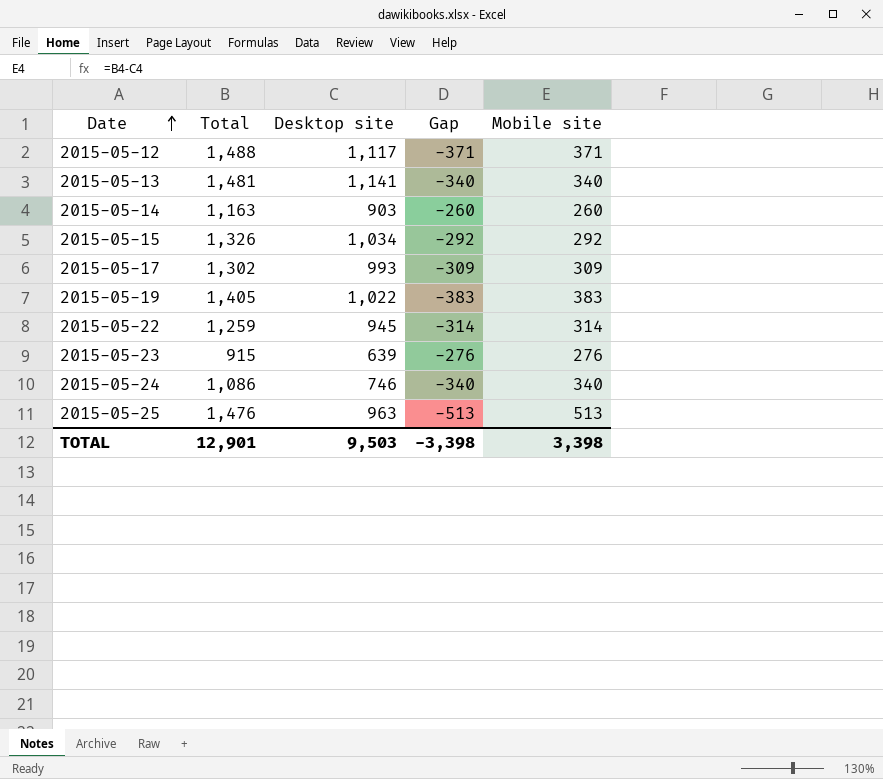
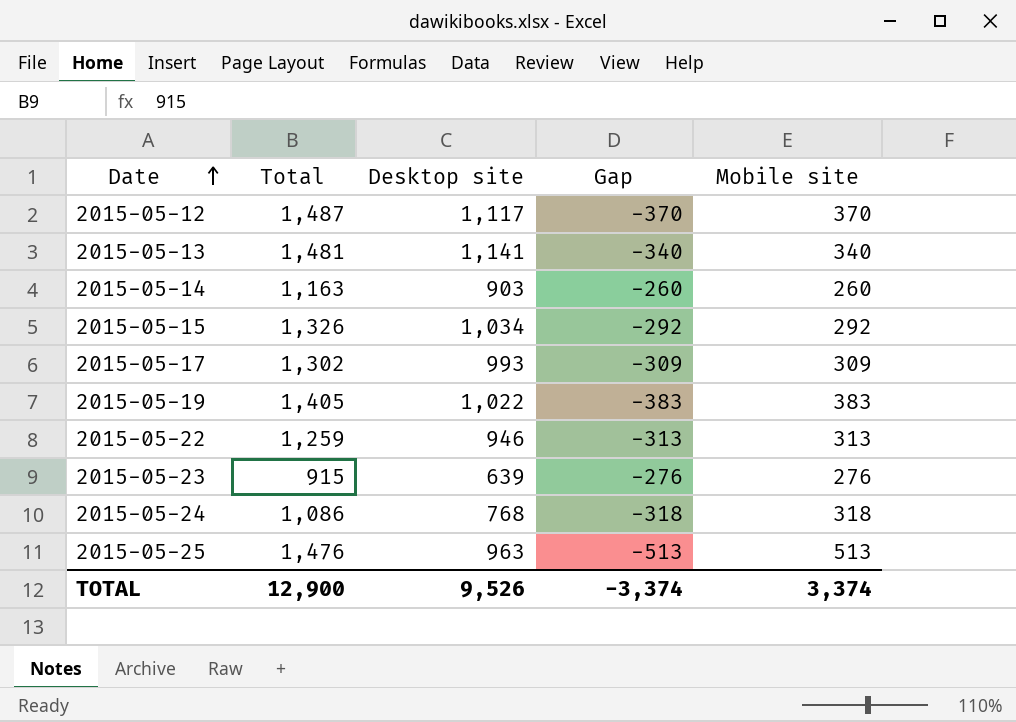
2015-05-12 | Total: 1,488 -> 1,487
2015-05-12 | Gap: -371 -> -370
2015-05-12 | Mobile site: 371 -> 370
2015-05-22 | Desktop site: 945 -> 946
2015-05-22 | Gap: -314 -> -313
2015-05-22 | Mobile site: 314 -> 313
2015-05-24 | Desktop site: 746 -> 768
2015-05-24 | Gap: -340 -> -318
2015-05-24 | Mobile site: 340 -> 318
TOTAL | Total: 12,901 -> 12,900
TOTAL | Desktop site: 9,503 -> 9,526
TOTAL | Gap: -3,398 -> -3,374
TOTAL | Mobile site: 3,398 -> 3,374

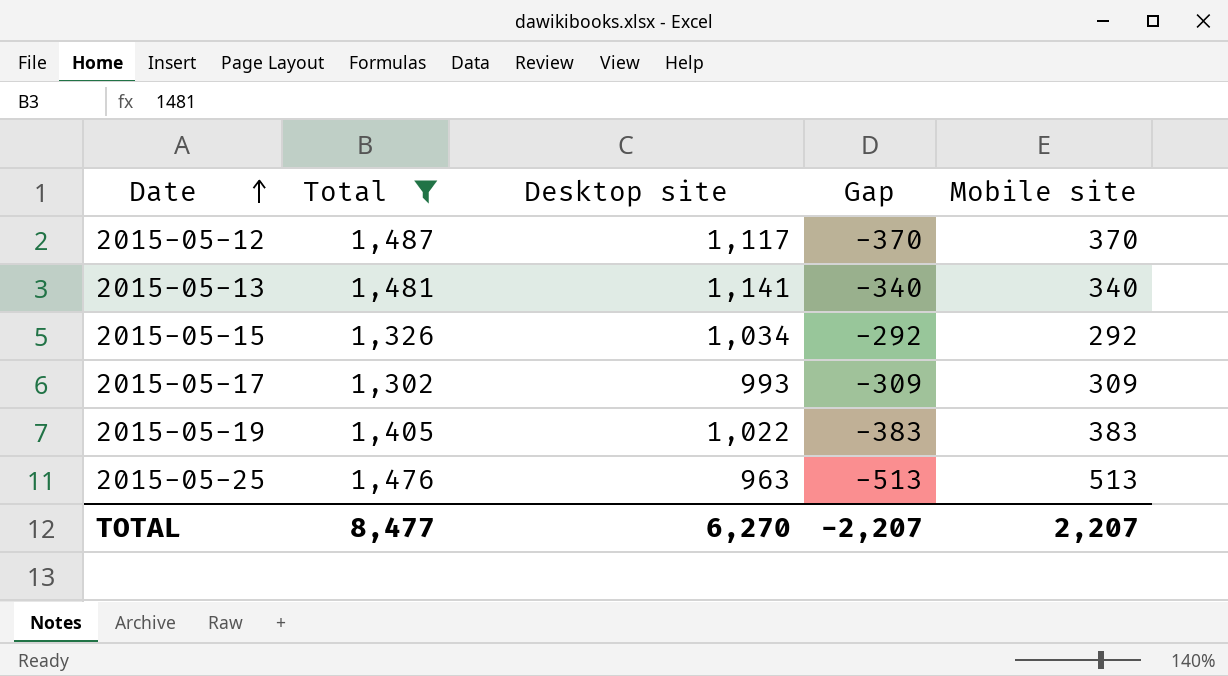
filter: none -> Total >= 1,302
TOTAL | Total: 12,900 -> 8,477
TOTAL | Desktop site: 9,526 -> 6,270
TOTAL | Gap: -3,374 -> -2,207
TOTAL | Mobile site: 3,374 -> 2,207

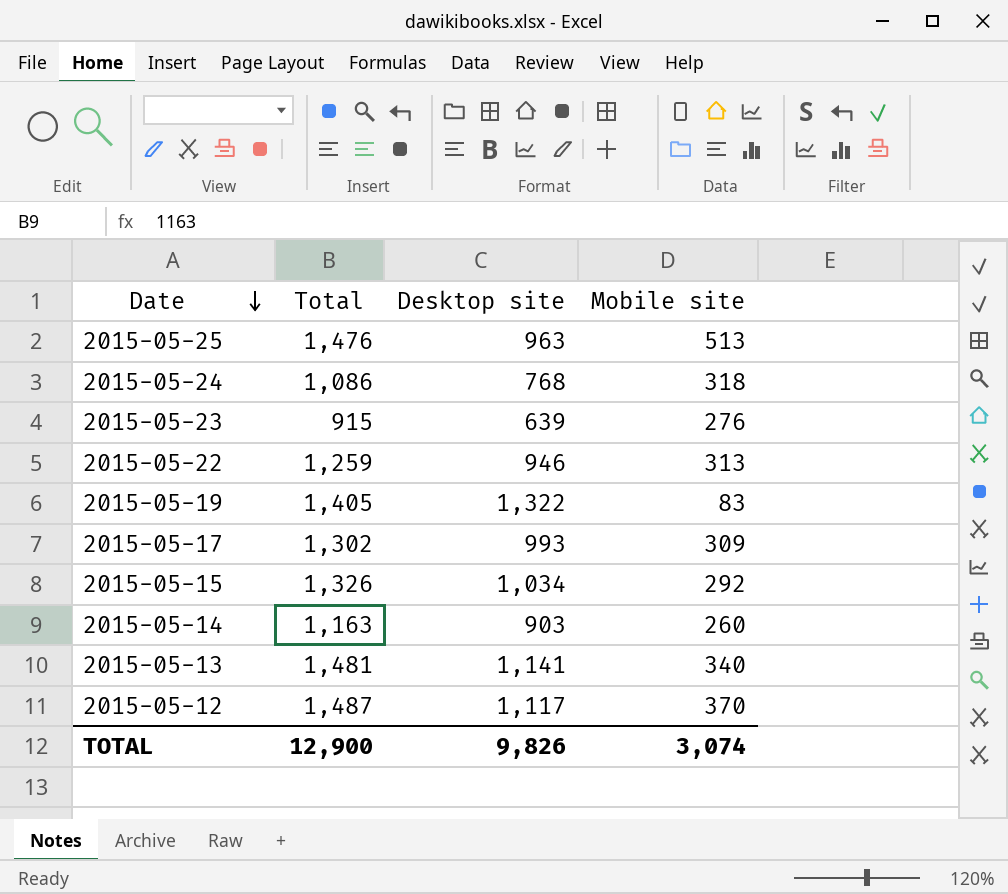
filter: Total >= 1,302 -> none
row order: Date ascending -> Date descending
column Gap | formula: [Desktop site] - [Total] -> none
2015-05-19 | Desktop site: 1,022 -> 1,322
2015-05-19 | Mobile site: 383 -> 83
TOTAL | Total: 8,477 -> 12,900
TOTAL | Desktop site: 6,270 -> 9,826
TOTAL | Mobile site: 2,207 -> 3,074

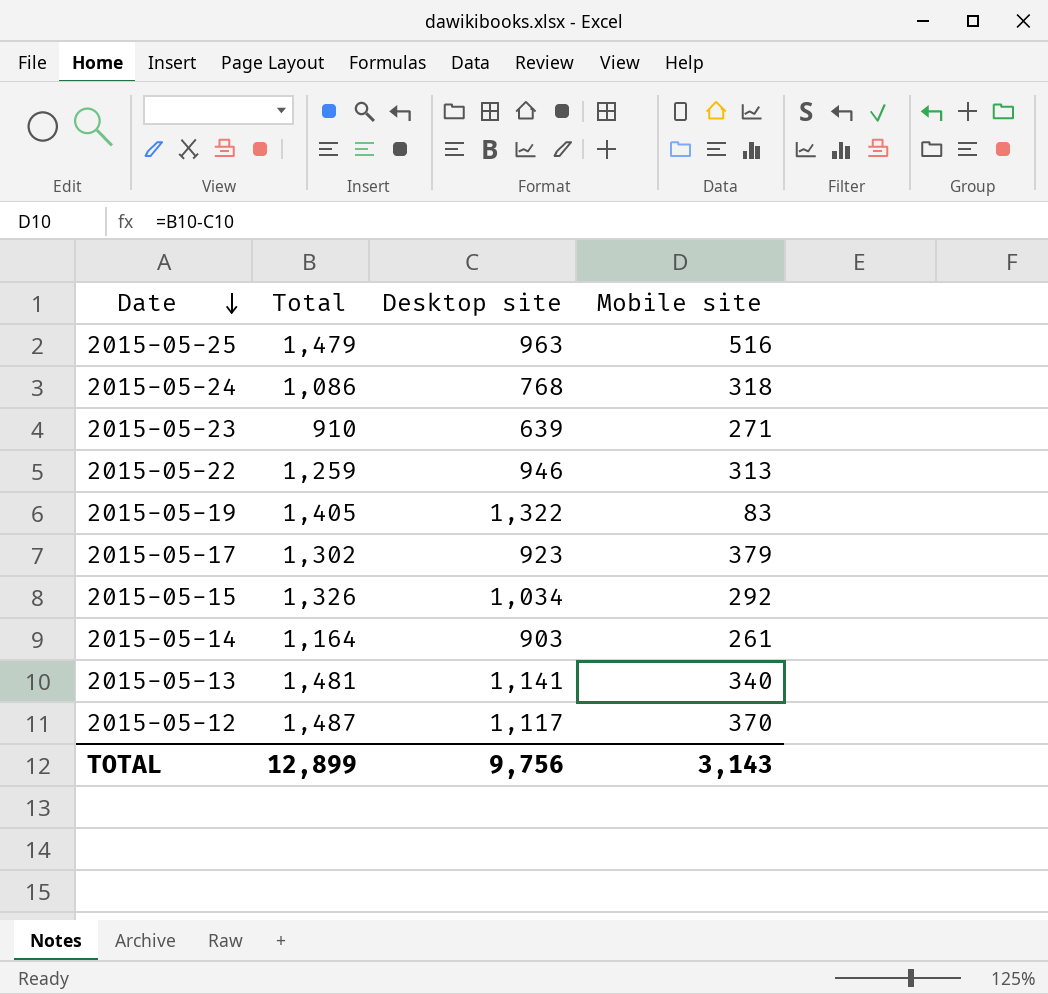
2015-05-25 | Total: 1,476 -> 1,479
2015-05-25 | Mobile site: 513 -> 516
2015-05-23 | Total: 915 -> 910
2015-05-23 | Mobile site: 276 -> 271
2015-05-17 | Desktop site: 993 -> 923
2015-05-17 | Mobile site: 309 -> 379
2015-05-14 | Total: 1,163 -> 1,164
2015-05-14 | Mobile site: 260 -> 261
TOTAL | Total: 12,900 -> 12,899
TOTAL | Desktop site: 9,826 -> 9,756
TOTAL | Mobile site: 3,074 -> 3,143

